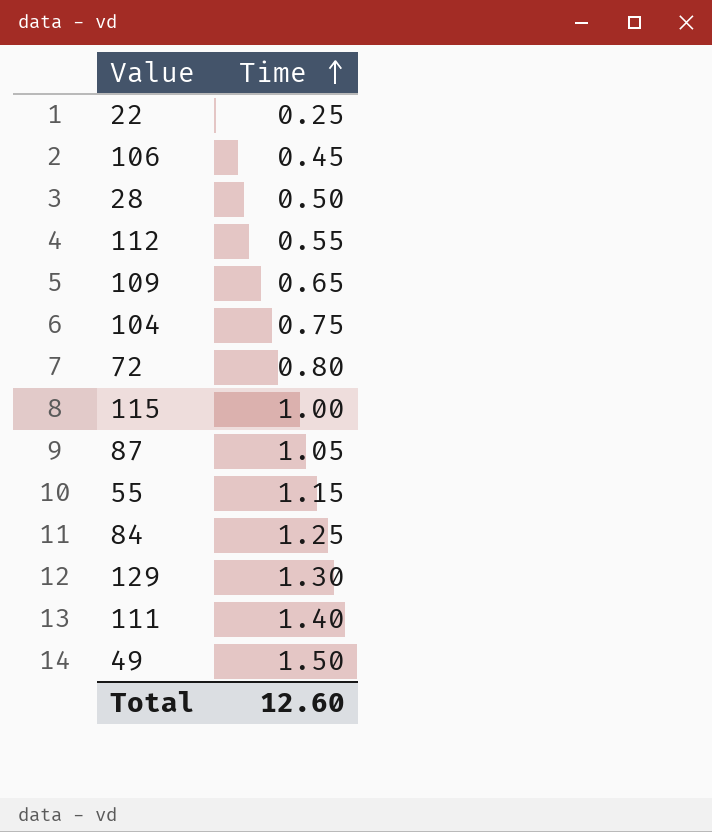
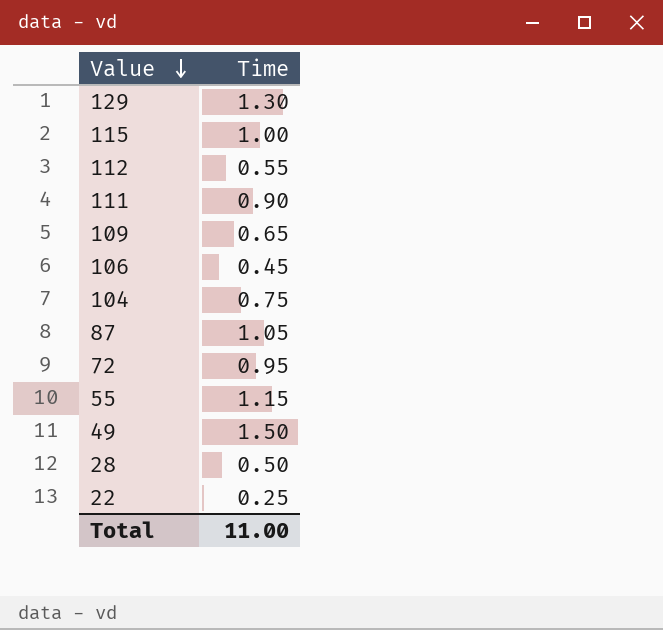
row order: Time ascending -> Value descending
row 84: 1.25 -> none
111 | Time: 1.40 -> 0.90
72 | Time: 0.80 -> 0.95
Total | Time: 12.60 -> 11.00

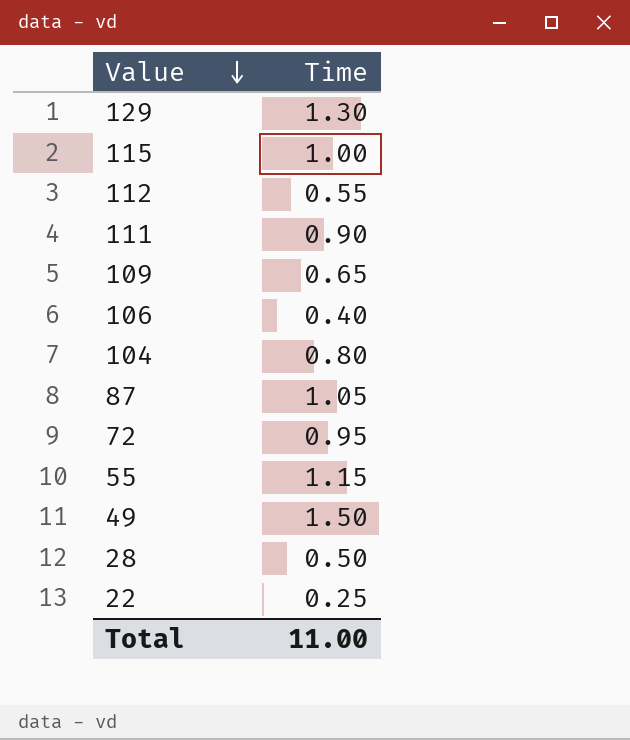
106 | Time: 0.45 -> 0.40
104 | Time: 0.75 -> 0.80

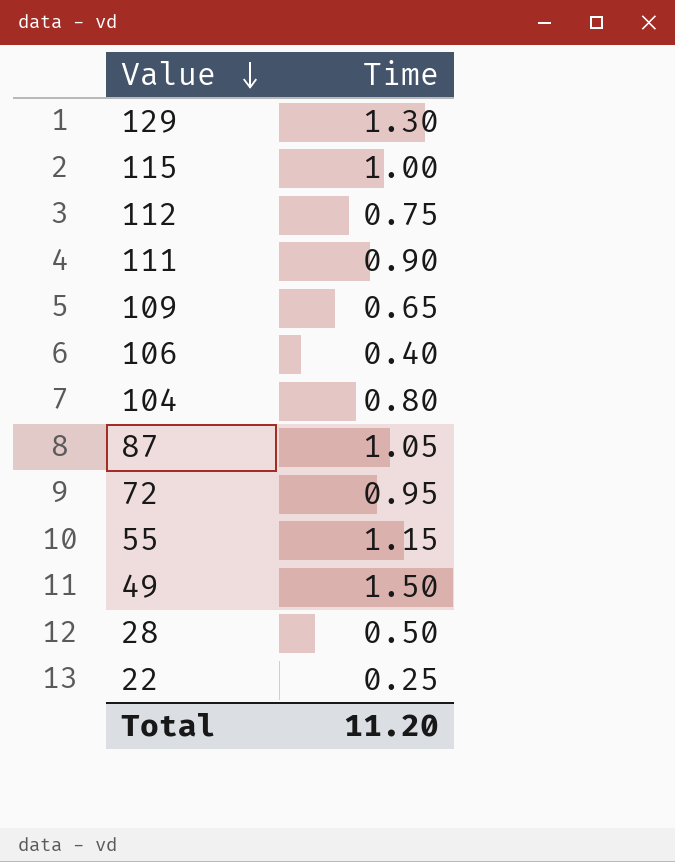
112 | Time: 0.55 -> 0.75
Total | Time: 11.00 -> 11.20

